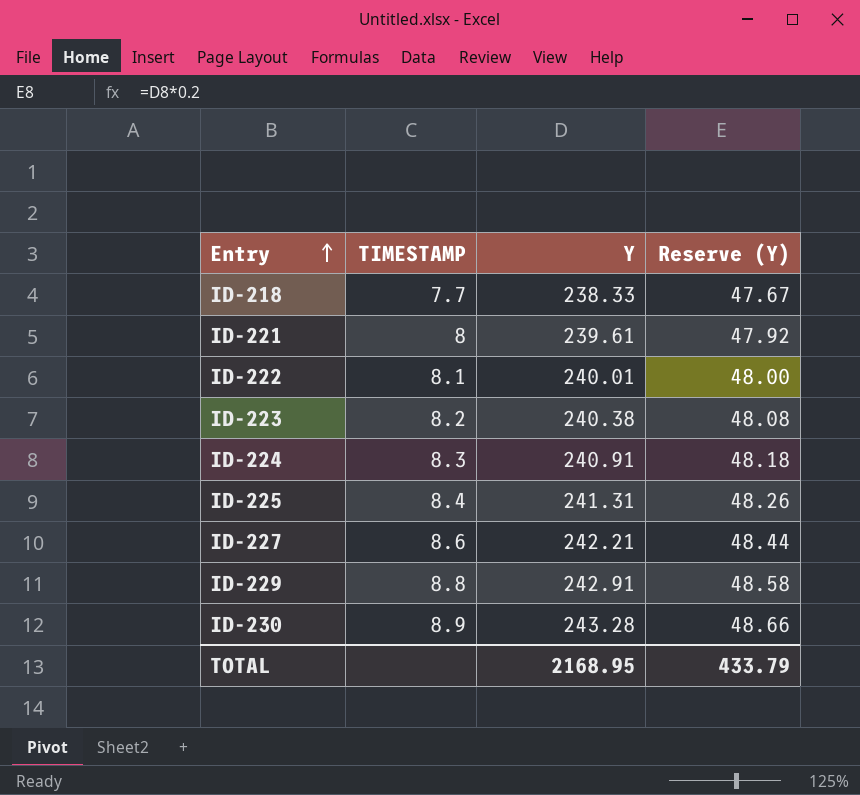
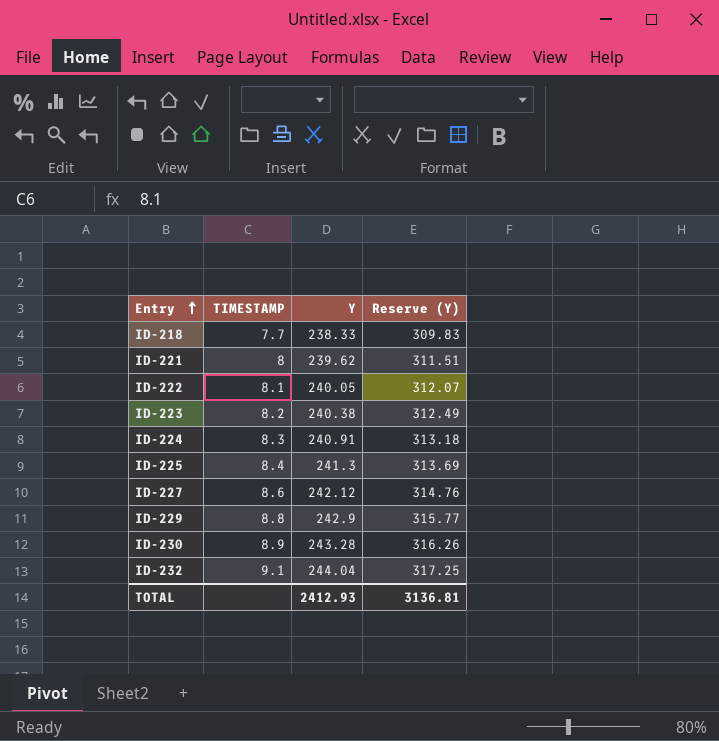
column Reserve (Y) | formula: [Y] * 0.2 -> [Y] * 1.3
ID-221 | Y: 239.61 -> 239.62
ID-222 | Y: 240.01 -> 240.05
ID-225 | Y: 241.31 -> 241.3
ID-227 | Y: 242.21 -> 242.12
ID-229 | Y: 242.91 -> 242.9
row ID-232: none -> 9.1 | 244.04 | 317.25
TOTAL | Y: 2168.95 -> 2412.93
TOTAL | Reserve (Y): 433.79 -> 3136.81

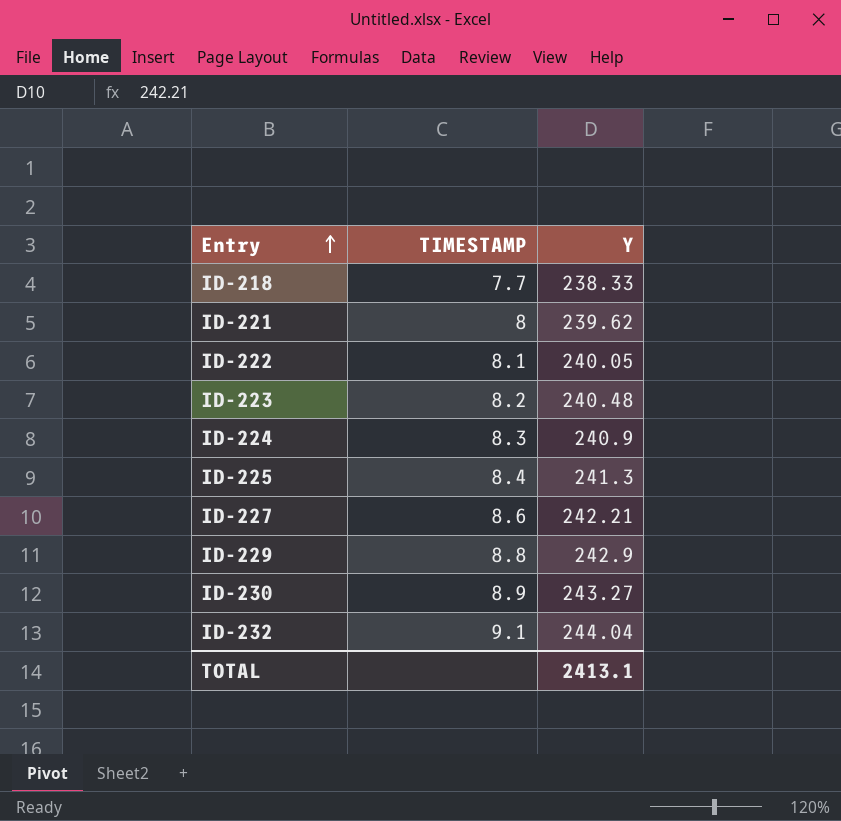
column Reserve (Y) | formula: [Y] * 1.3 -> none
ID-223 | Y: 240.38 -> 240.48
ID-224 | Y: 240.91 -> 240.9
ID-227 | Y: 242.12 -> 242.21
ID-230 | Y: 243.28 -> 243.27
TOTAL | Y: 2412.93 -> 2413.1

